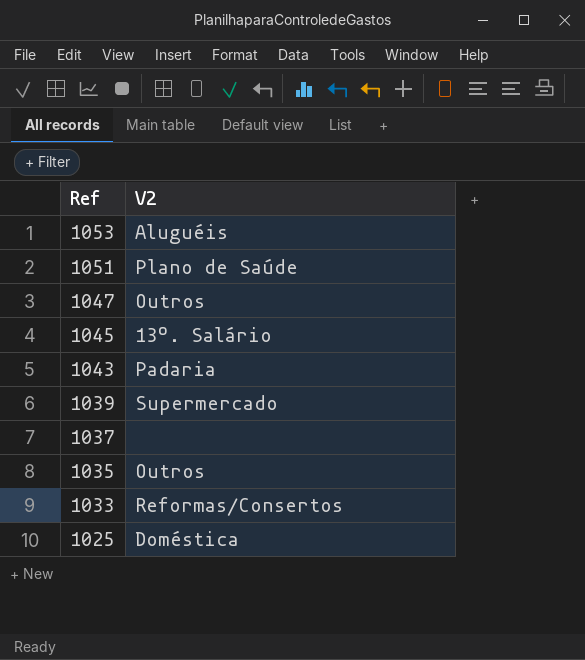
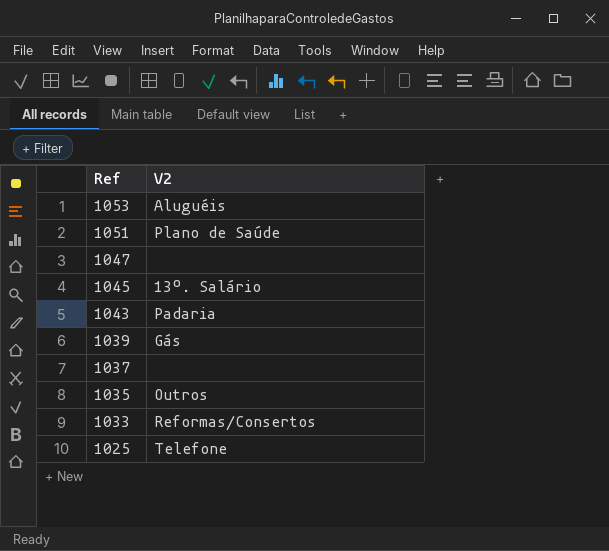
1047 | V2: Outros -> none
1039 | V2: Supermercado -> Gás
1025 | V2: Doméstica -> Telefone

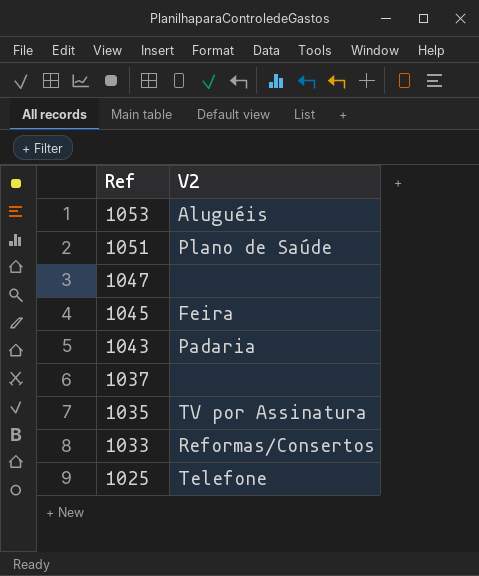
row 1039: Gás -> none
1045 | V2: 13º. Salário -> Feira
1035 | V2: Outros -> TV por Assinatura

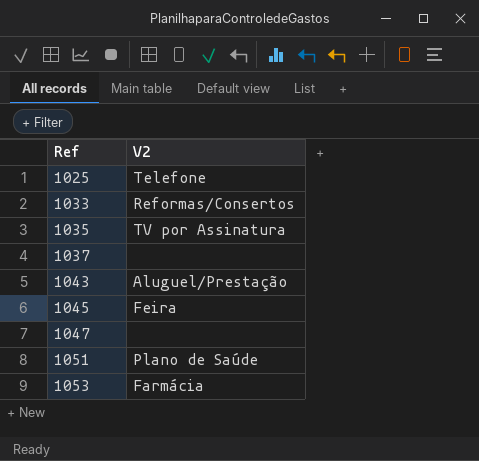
row order: Ref descending -> Ref ascending
1043 | V2: Padaria -> Aluguel/Prestação
1053 | V2: Aluguéis -> Farmácia

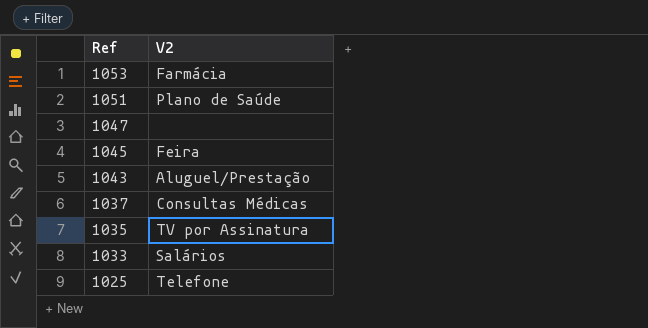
row order: Ref ascending -> Ref descending
1037 | V2: none -> Consultas Médicas
1033 | V2: Reformas/Consertos -> Salários

